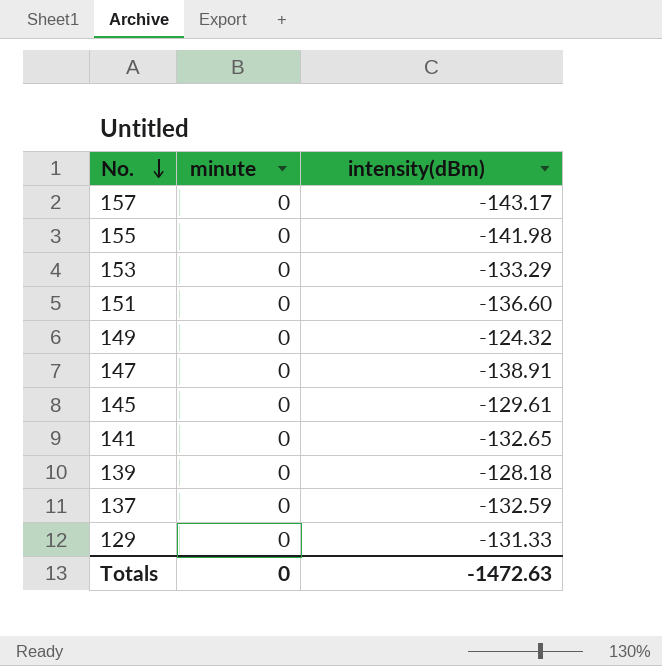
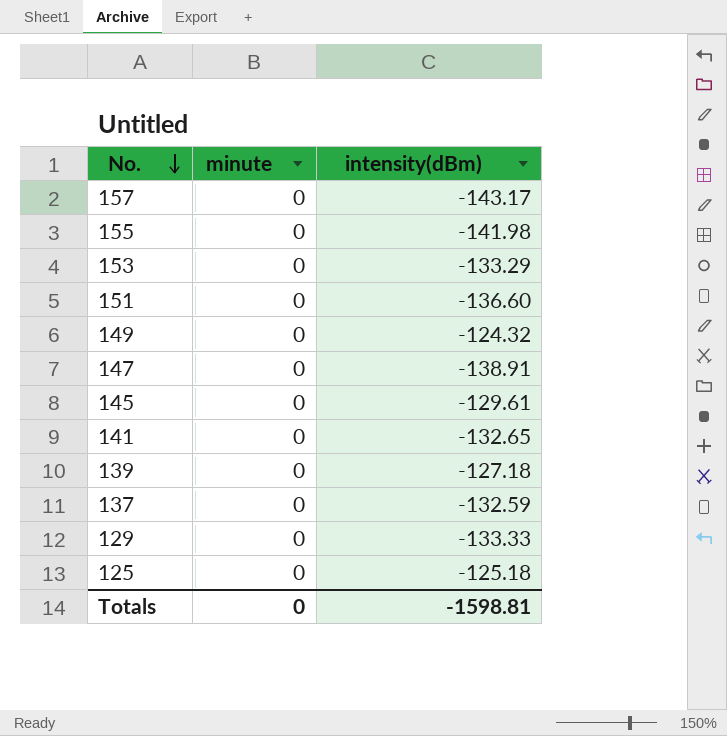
139 | intensity(dBm): -128.18 -> -127.18
129 | intensity(dBm): -131.33 -> -133.33
row 125: none -> 0 | -125.18
Totals | intensity(dBm): -1472.63 -> -1598.81

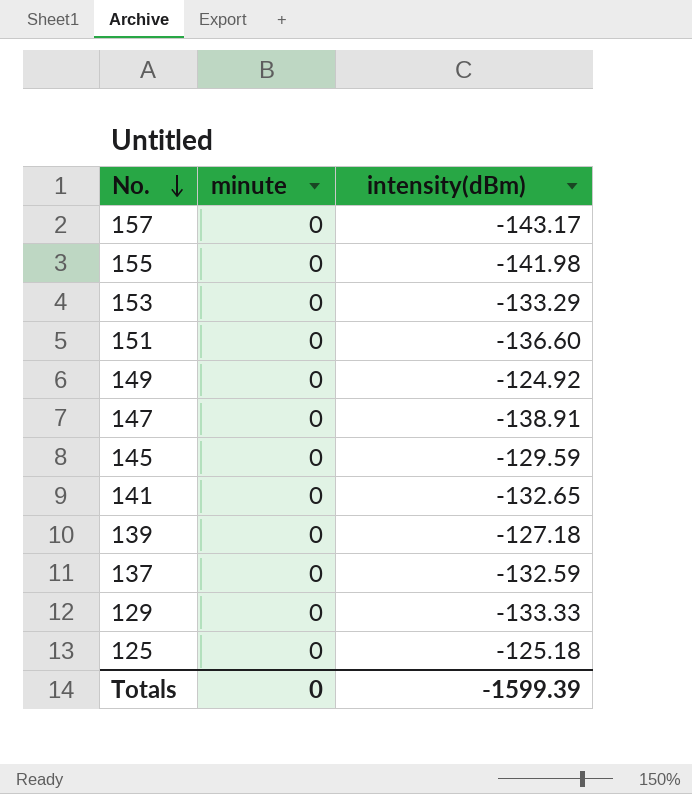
149 | intensity(dBm): -124.32 -> -124.92
145 | intensity(dBm): -129.61 -> -129.59
Totals | intensity(dBm): -1598.81 -> -1599.39

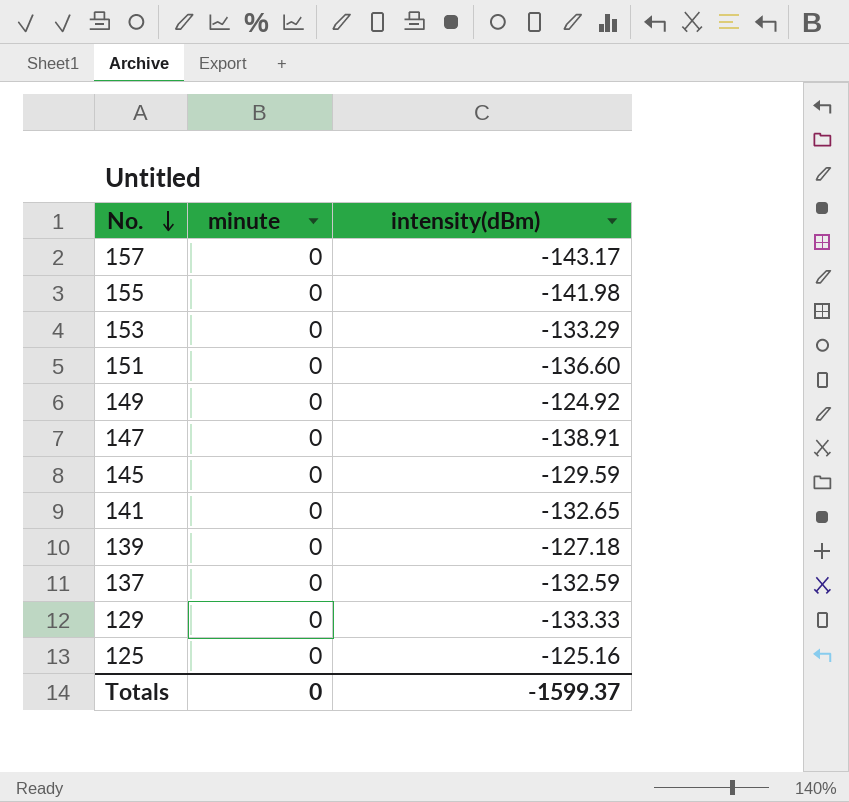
125 | intensity(dBm): -125.18 -> -125.16
Totals | intensity(dBm): -1599.39 -> -1599.37

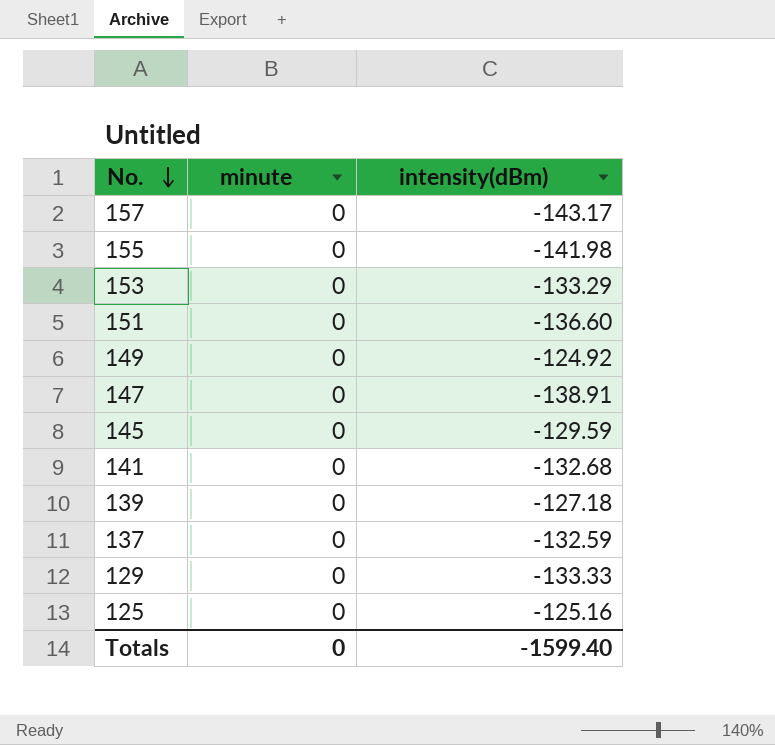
141 | intensity(dBm): -132.65 -> -132.68
Totals | intensity(dBm): -1599.37 -> -1599.40

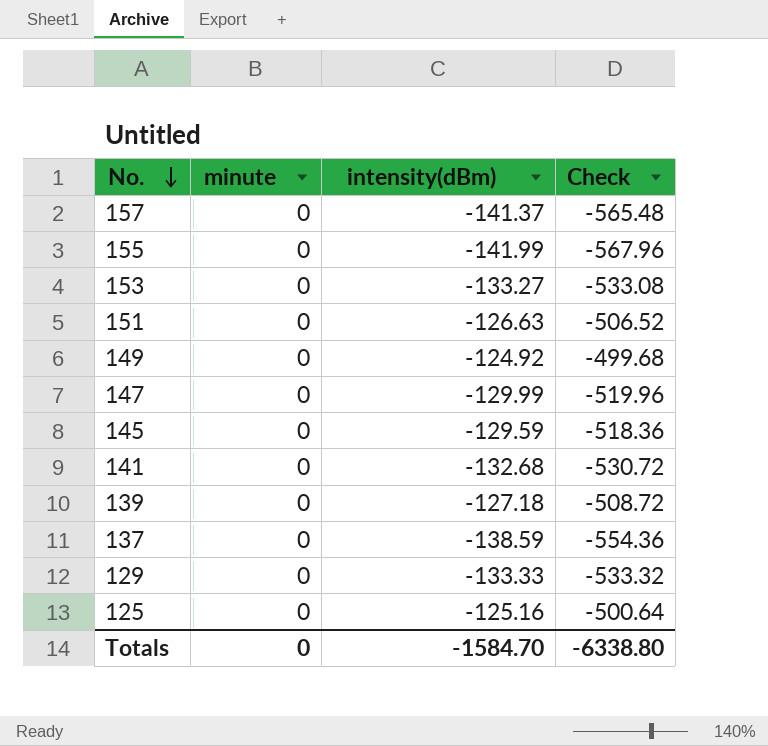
column Check | formula: none -> [intensity(dBm)] * 4
157 | intensity(dBm): -143.17 -> -141.37
155 | intensity(dBm): -141.98 -> -141.99
153 | intensity(dBm): -133.29 -> -133.27
151 | intensity(dBm): -136.60 -> -126.63
147 | intensity(dBm): -138.91 -> -129.99
137 | intensity(dBm): -132.59 -> -138.59
Totals | intensity(dBm): -1599.40 -> -1584.70

